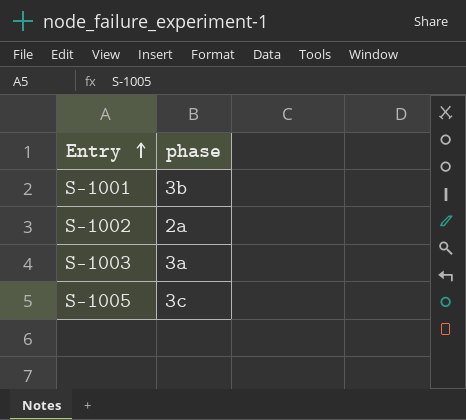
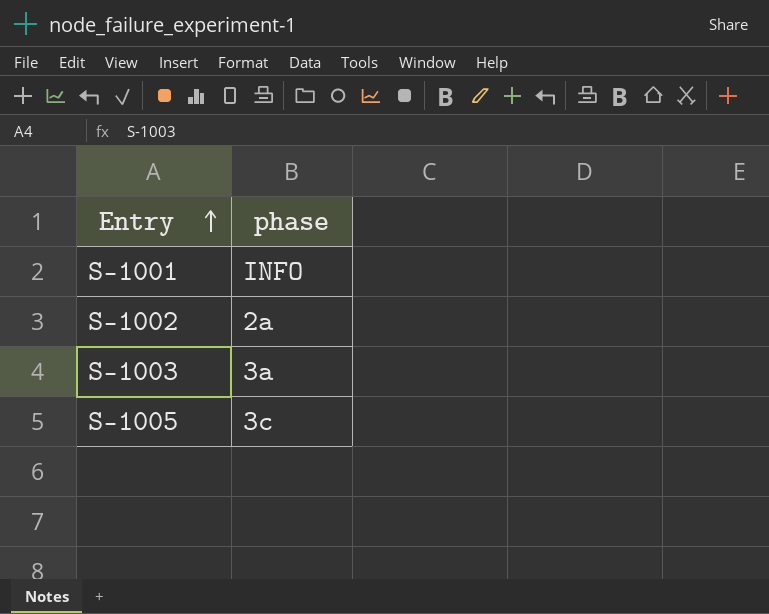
S-1001 | phase: 3b -> INFO

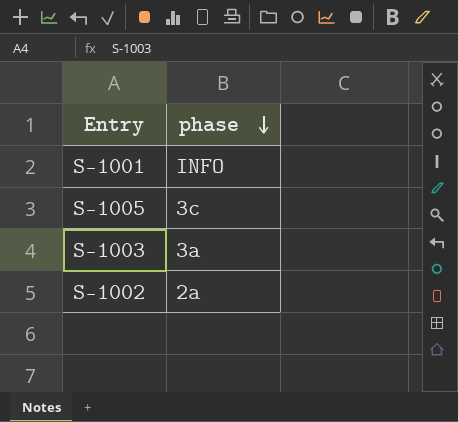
row order: Entry ascending -> phase descending

